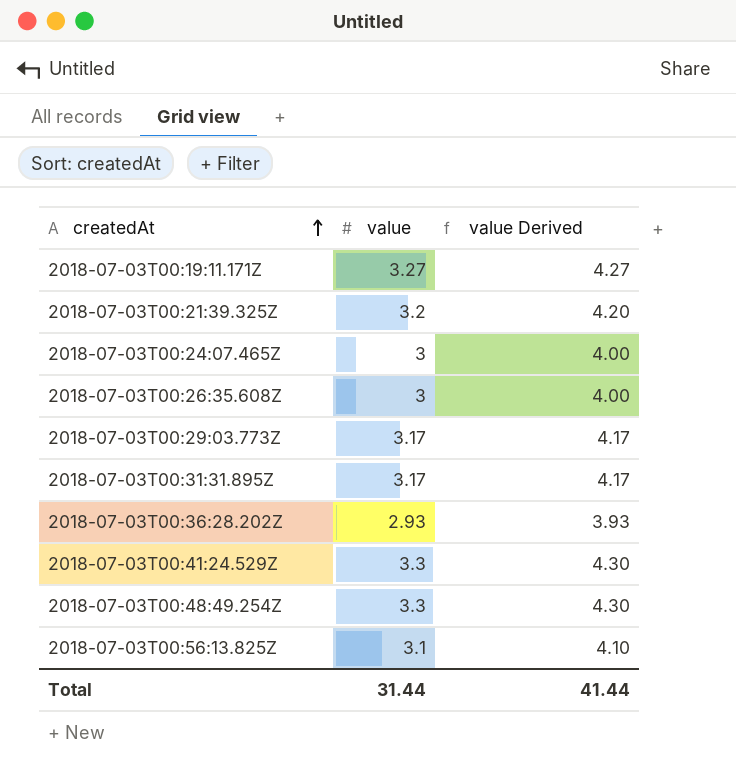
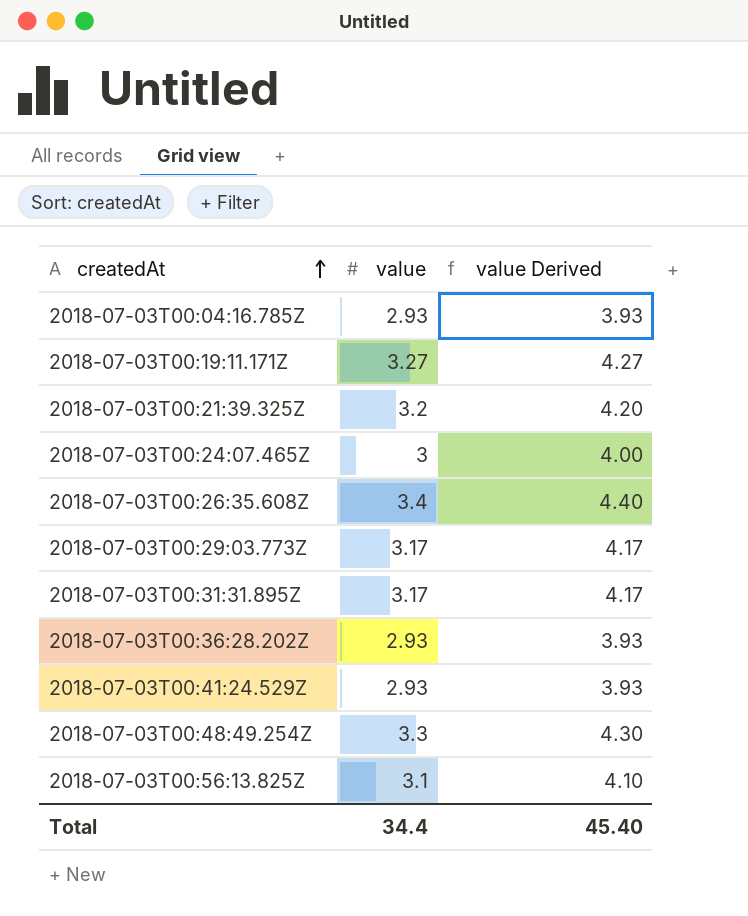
row 2018-07-03T00:04:16.785Z: none -> 2.93 | 3.93
2018-07-03T00:26:35.608Z | value: 3 -> 3.4
2018-07-03T00:26:35.608Z | value Derived: 4.00 -> 4.40
2018-07-03T00:41:24.529Z | value: 3.3 -> 2.93
2018-07-03T00:41:24.529Z | value Derived: 4.30 -> 3.93
Total | value: 31.44 -> 34.4
Total | value Derived: 41.44 -> 45.40

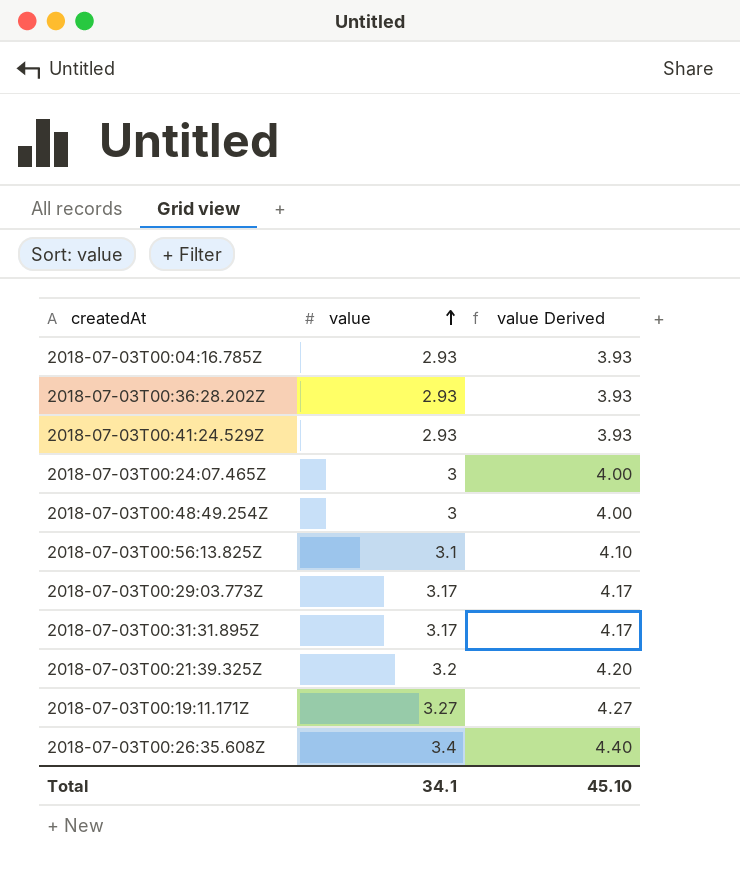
row order: createdAt ascending -> value ascending
2018-07-03T00:48:49.254Z | value: 3.3 -> 3
2018-07-03T00:48:49.254Z | value Derived: 4.30 -> 4.00
Total | value: 34.4 -> 34.1
Total | value Derived: 45.40 -> 45.10

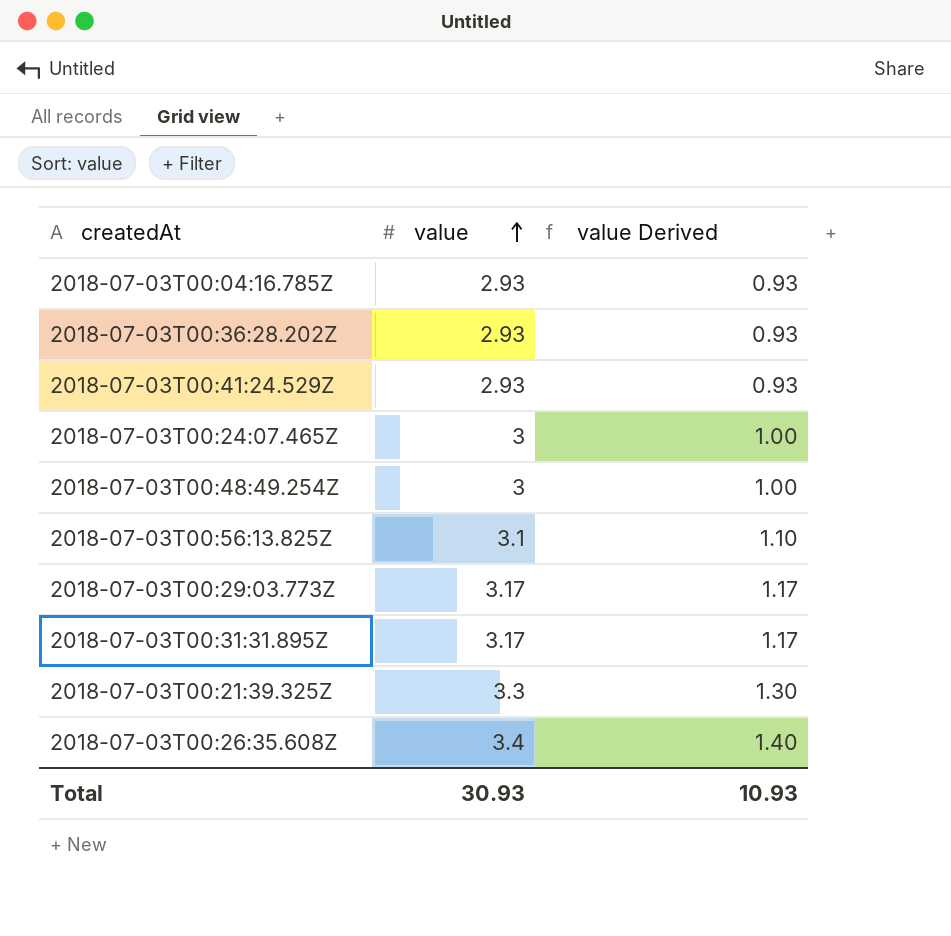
column value Derived | formula: [value] + 1 -> [value] - 2
row 2018-07-03T00:19:11.171Z: 3.27 | 4.27 -> none
2018-07-03T00:21:39.325Z | value: 3.2 -> 3.3
Total | value: 34.1 -> 30.93
Total | value Derived: 45.10 -> 10.93

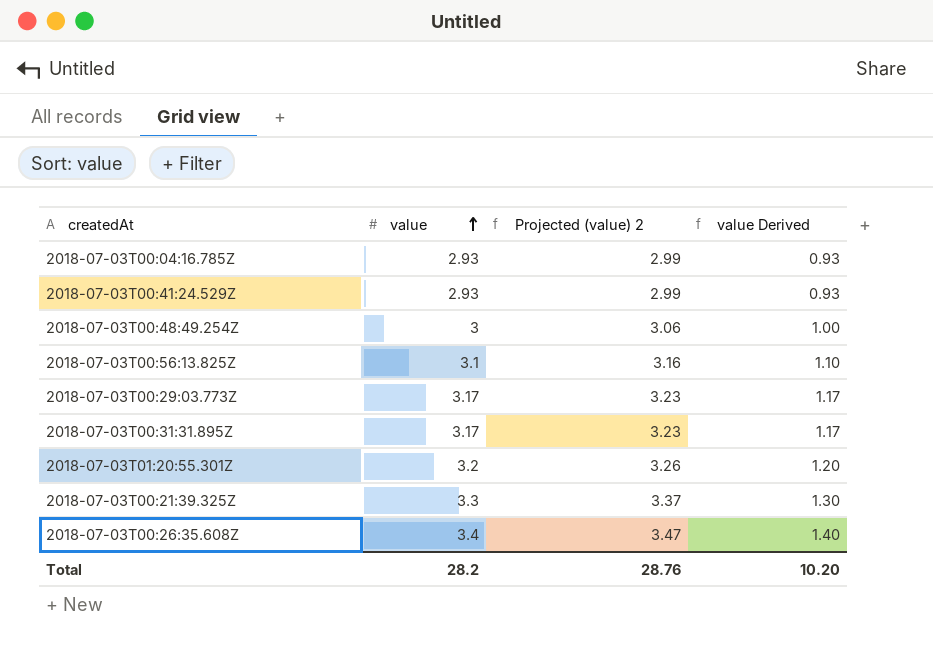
column Projected (value) 2 | formula: none -> [value] * 1.02
row 2018-07-03T00:36:28.202Z: 2.93 | 0.93 -> none
row 2018-07-03T00:24:07.465Z: 3 | 1.00 -> none
row 2018-07-03T01:20:55.301Z: none -> 3.2 | 3.26 | 1.20
Total | value: 30.93 -> 28.2
Total | value Derived: 10.93 -> 10.20

